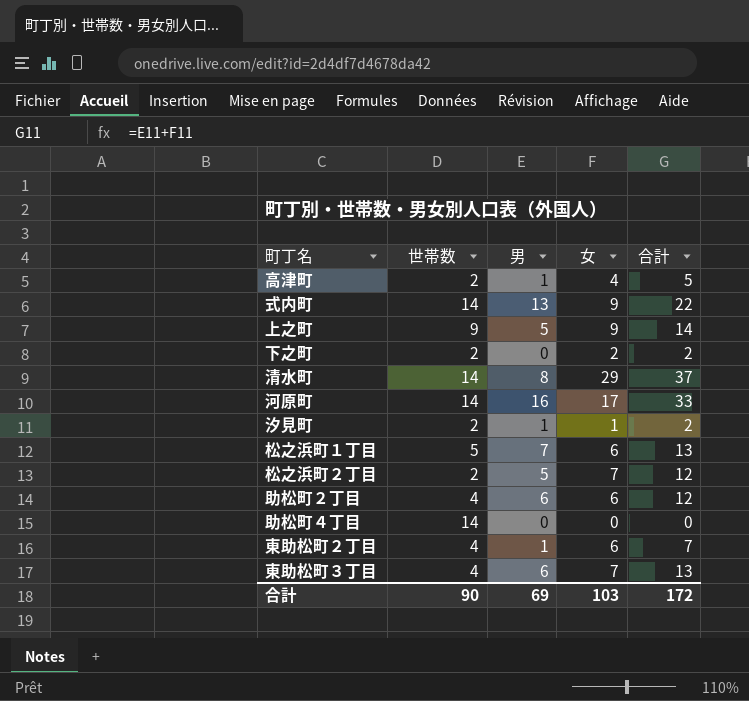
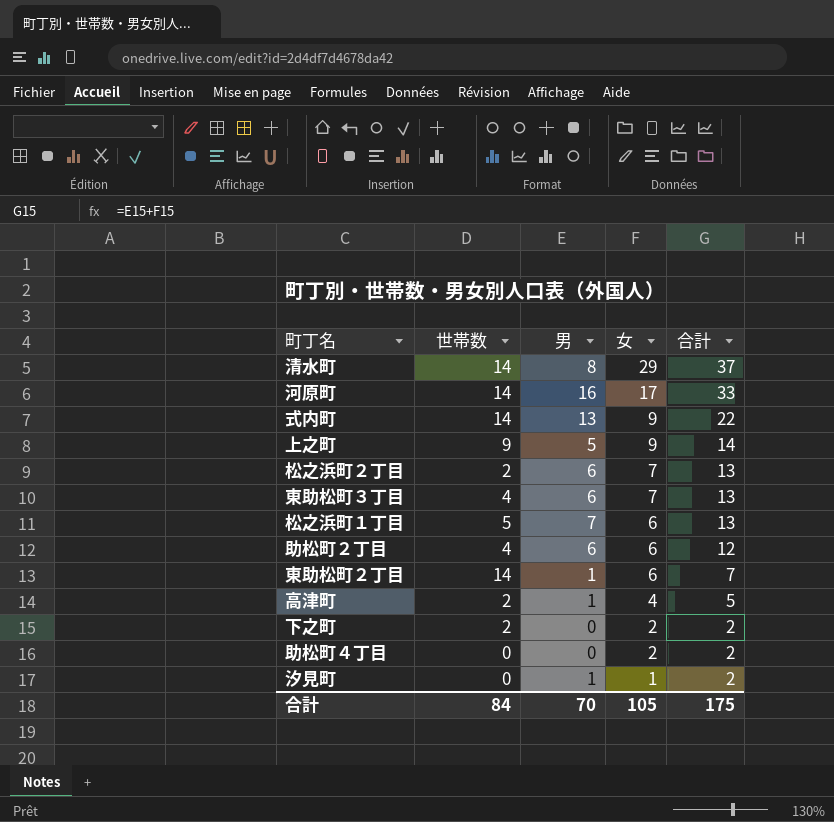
row order: none -> 女 descending
松之浜町２丁目 | 男: 5 -> 6
松之浜町２丁目 | 合計: 12 -> 13
東助松町２丁目 | 世帯数: 4 -> 14
助松町４丁目 | 世帯数: 14 -> 0
助松町４丁目 | 女: 0 -> 2
助松町４丁目 | 合計: 0 -> 2
汐見町 | 世帯数: 2 -> 0
合計 | 世帯数: 90 -> 84
合計 | 男: 69 -> 70
合計 | 女: 103 -> 105
合計 | 合計: 172 -> 175

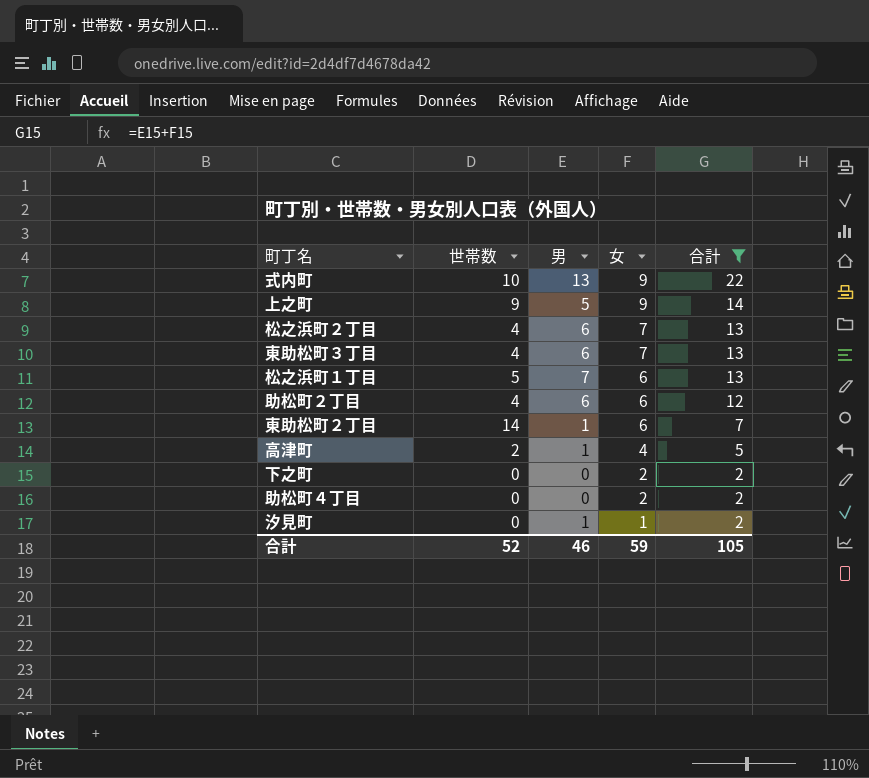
filter: none -> 合計 <= 22
式内町 | 世帯数: 14 -> 10
松之浜町２丁目 | 世帯数: 2 -> 4
下之町 | 世帯数: 2 -> 0
合計 | 世帯数: 84 -> 52
合計 | 男: 70 -> 46
合計 | 女: 105 -> 59
合計 | 合計: 175 -> 105

